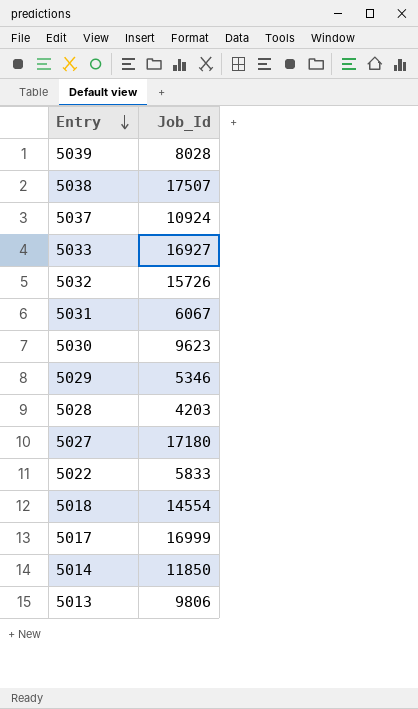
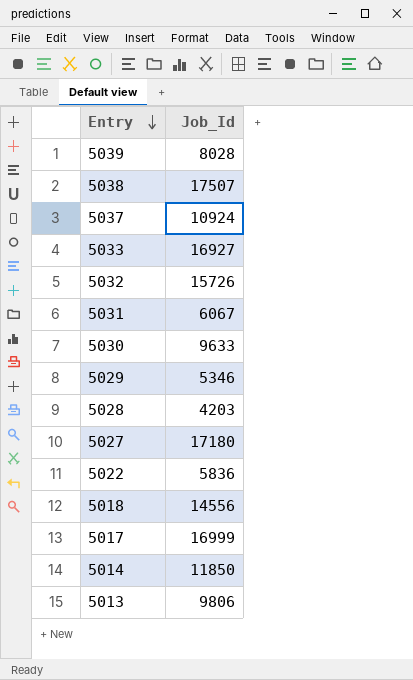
5030 | Job_Id: 9623 -> 9633
5022 | Job_Id: 5833 -> 5836
5018 | Job_Id: 14554 -> 14556

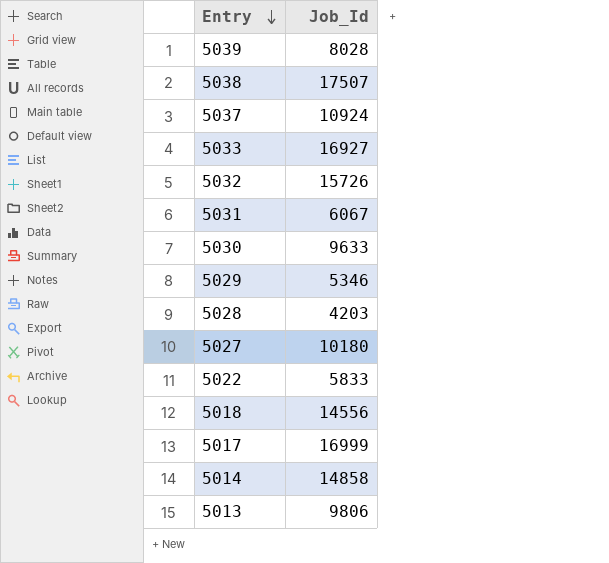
5027 | Job_Id: 17180 -> 10180
5022 | Job_Id: 5836 -> 5833
5014 | Job_Id: 11850 -> 14858

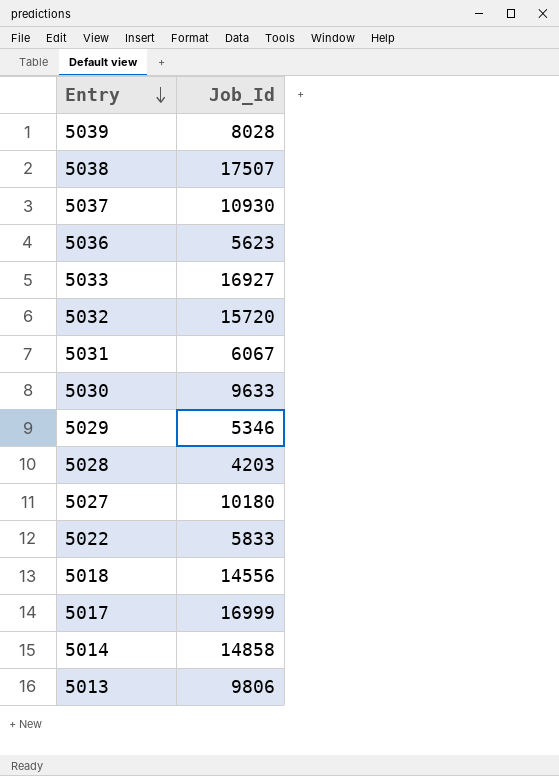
5037 | Job_Id: 10924 -> 10930
row 5036: none -> 5623
5032 | Job_Id: 15726 -> 15720

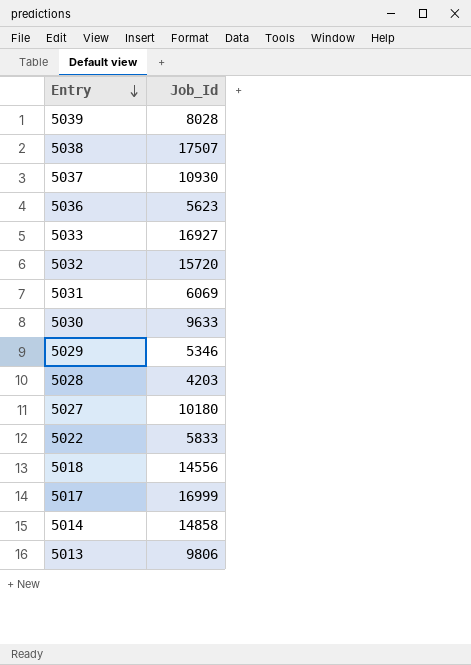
5031 | Job_Id: 6067 -> 6069

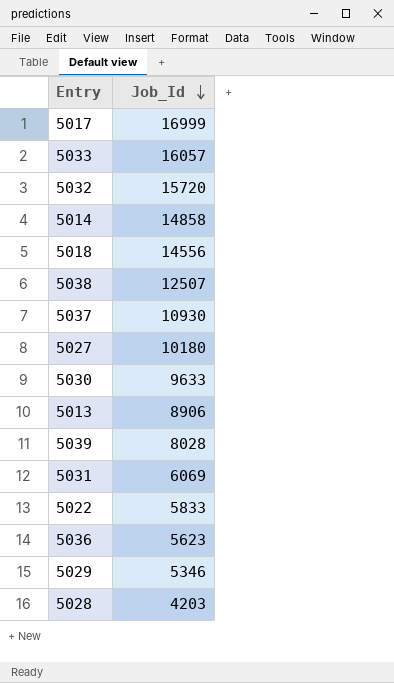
row order: Entry descending -> Job_Id descending
5033 | Job_Id: 16927 -> 16057
5038 | Job_Id: 17507 -> 12507
5013 | Job_Id: 9806 -> 8906

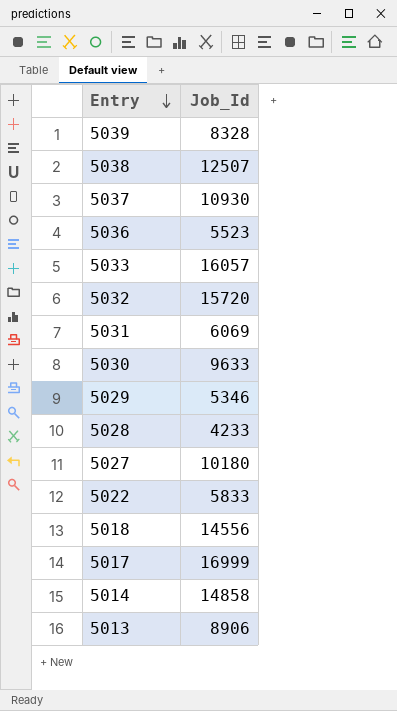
row order: Job_Id descending -> Entry descending
5039 | Job_Id: 8028 -> 8328
5036 | Job_Id: 5623 -> 5523
5028 | Job_Id: 4203 -> 4233

